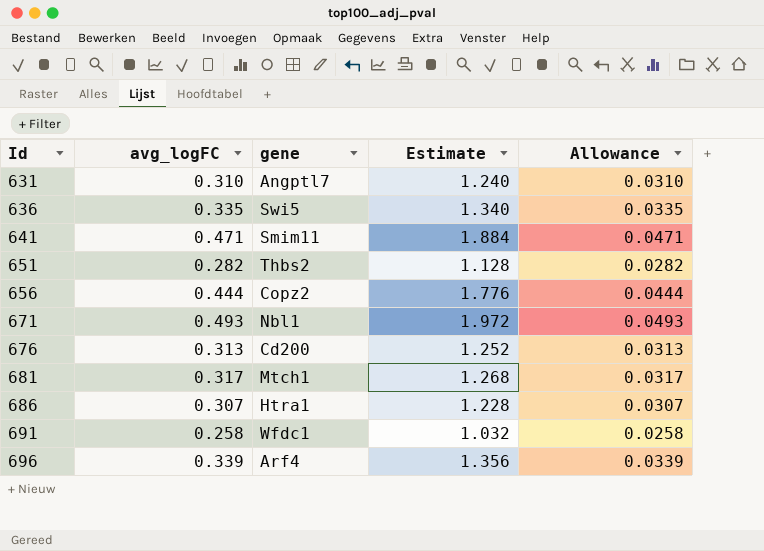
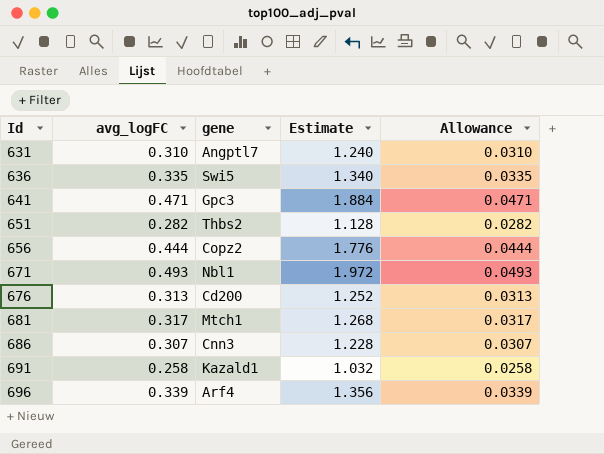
641 | gene: Smim11 -> Gpc3
686 | gene: Htra1 -> Cnn3
691 | gene: Wfdc1 -> Kazald1

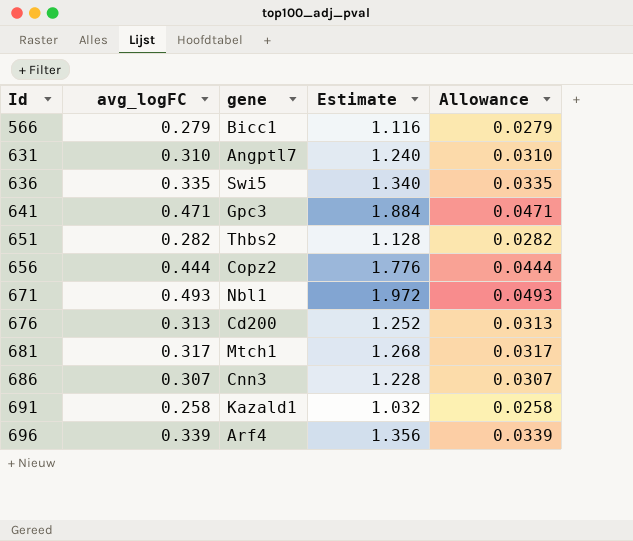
row 566: none -> 0.279 | Bicc1 | 1.116 | 0.0279

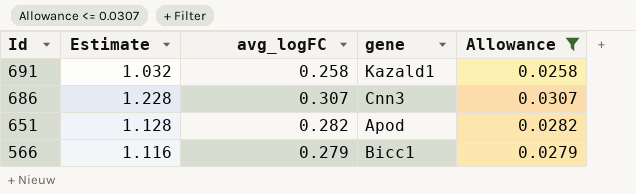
filter: none -> Allowance <= 0.0307
row order: Id ascending -> Id descending
column Estimate | position: 4 -> 2
651 | gene: Thbs2 -> Apod

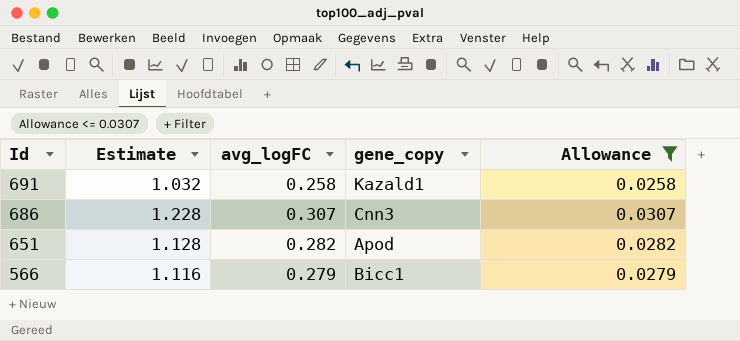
column name: gene -> gene_copy

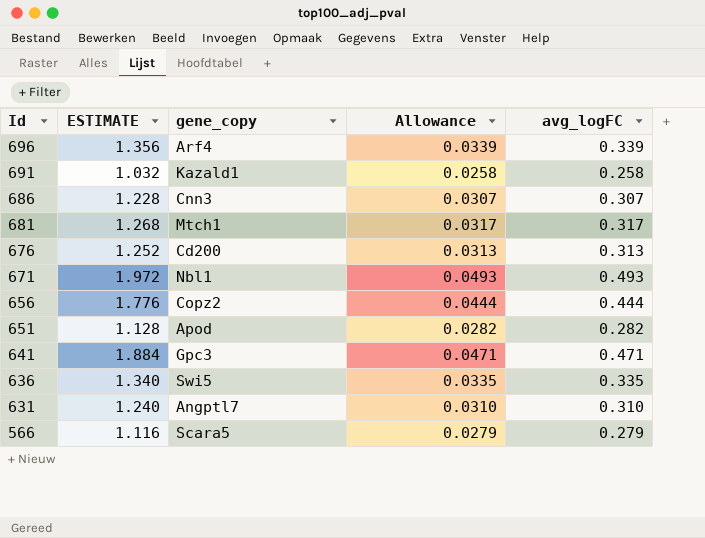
filter: Allowance <= 0.0307 -> none
column name: Estimate -> ESTIMATE
column avg_logFC | position: 3 -> 5
566 | gene_copy: Bicc1 -> Scara5

